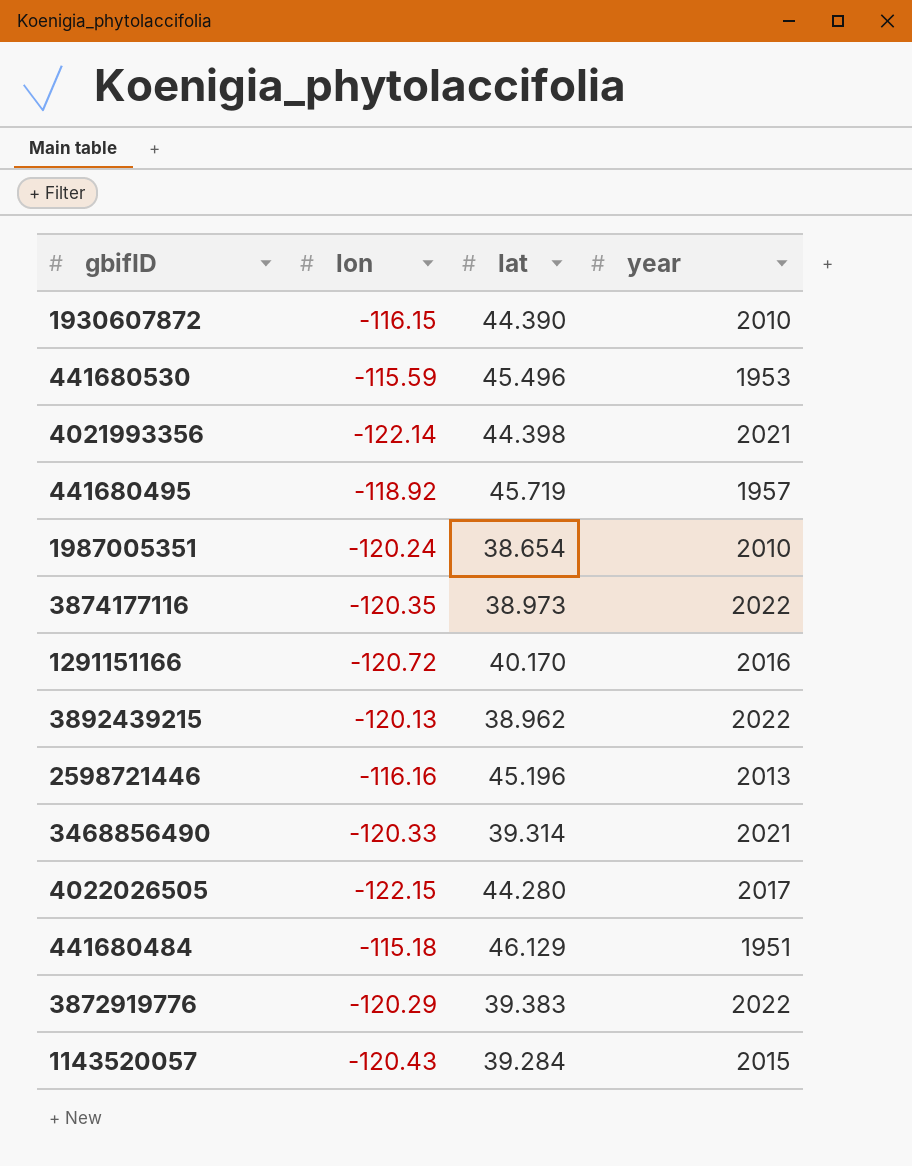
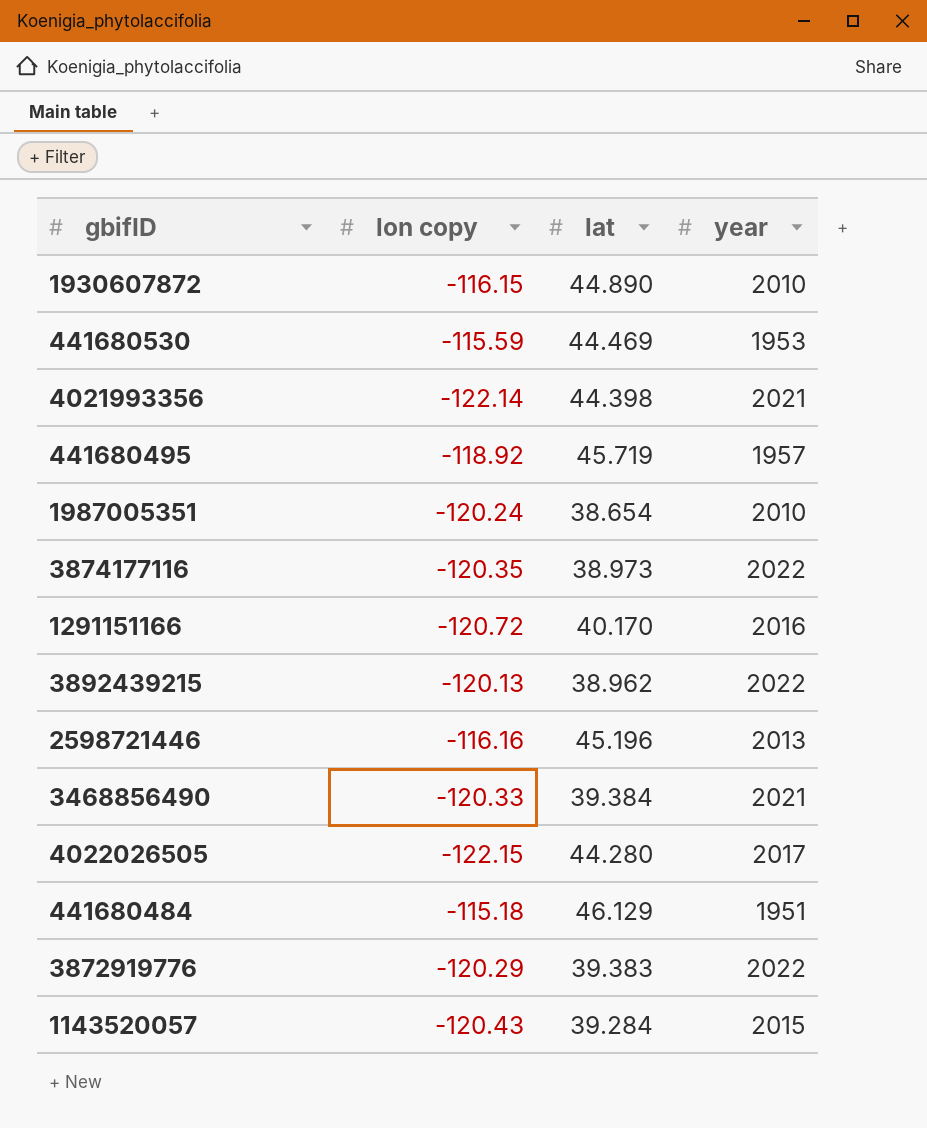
column name: lon -> lon copy
1930607872 | lat: 44.390 -> 44.890
441680530 | lat: 45.496 -> 44.469
3468856490 | lat: 39.314 -> 39.384

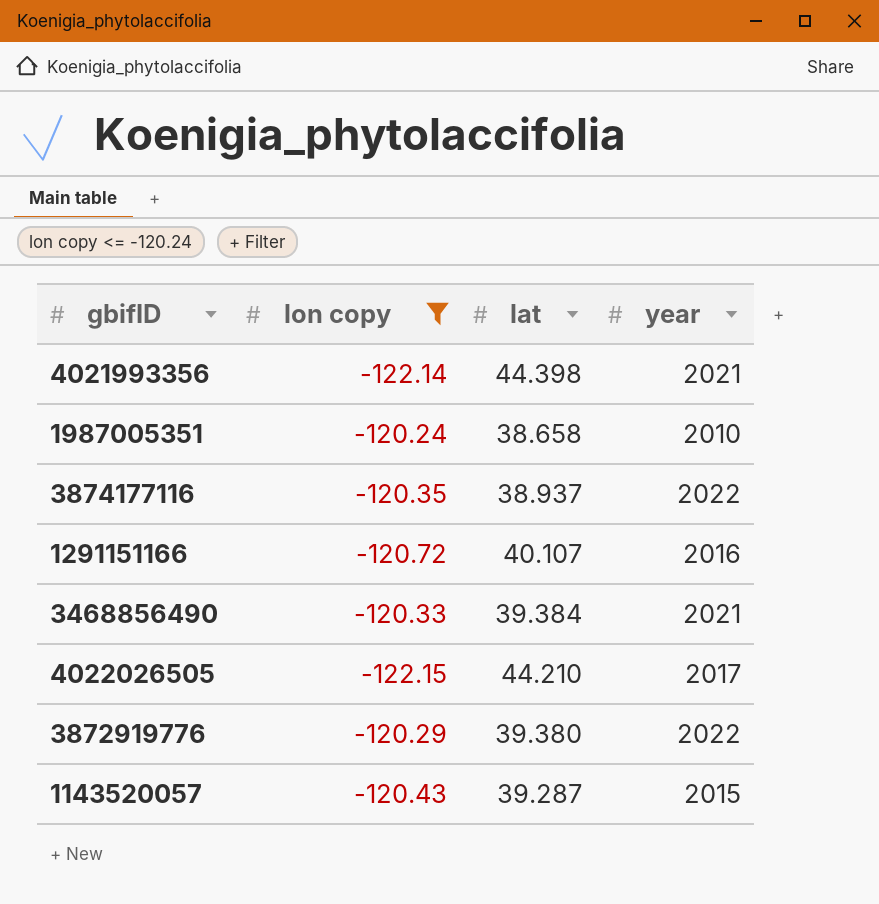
filter: none -> lon copy <= -120.24
1987005351 | lat: 38.654 -> 38.658
3874177116 | lat: 38.973 -> 38.937
1291151166 | lat: 40.170 -> 40.107
4022026505 | lat: 44.280 -> 44.210
3872919776 | lat: 39.383 -> 39.380
1143520057 | lat: 39.284 -> 39.287

